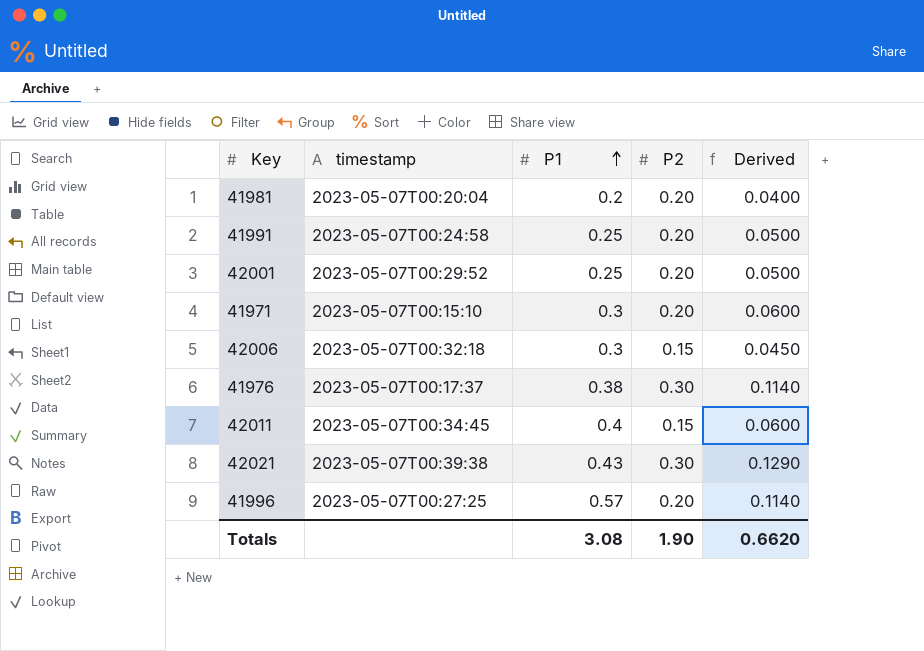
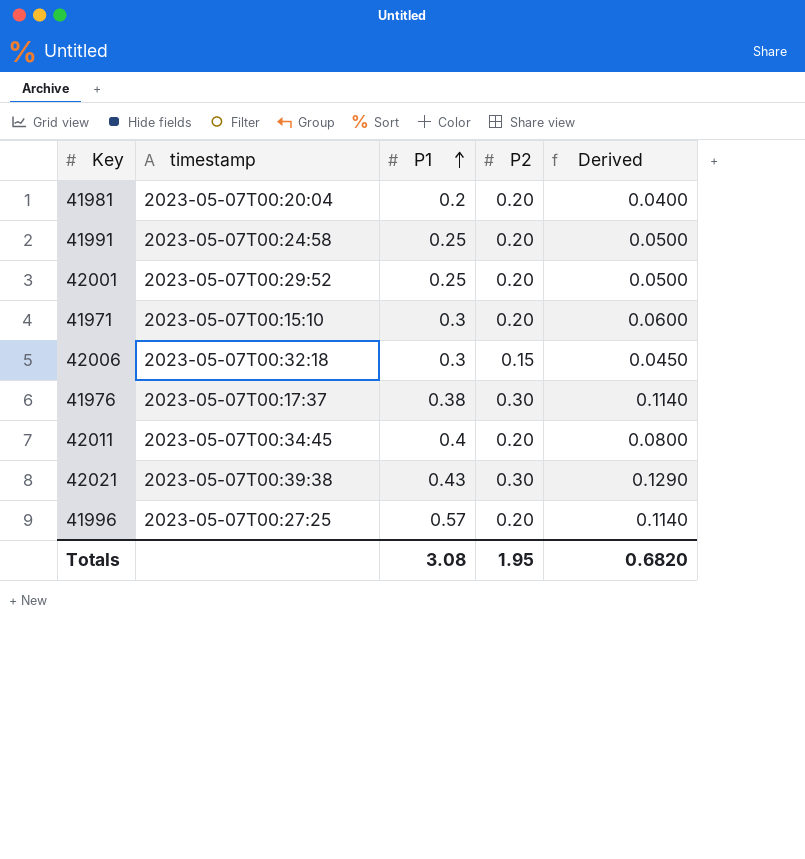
42011 | P2: 0.15 -> 0.20
42011 | Derived: 0.0600 -> 0.0800
Totals | P2: 1.90 -> 1.95
Totals | Derived: 0.6620 -> 0.6820

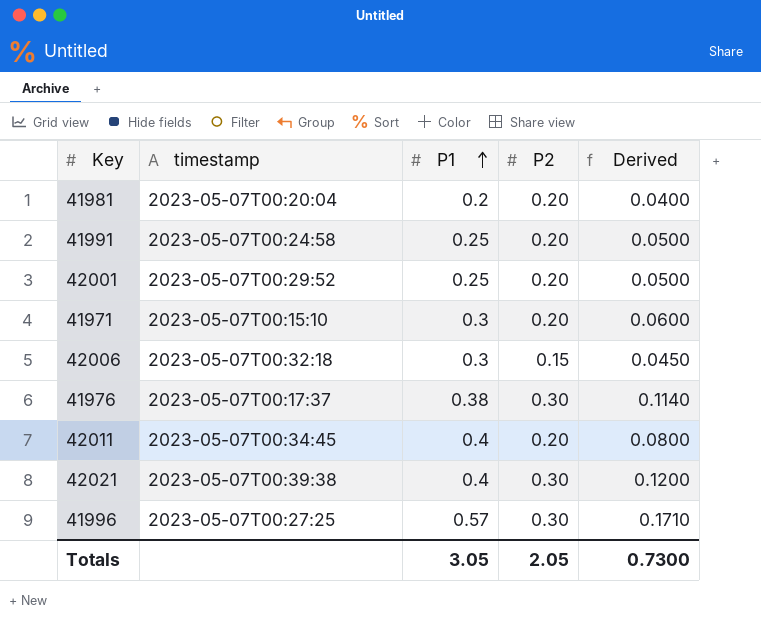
42021 | P1: 0.43 -> 0.4
42021 | Derived: 0.1290 -> 0.1200
41996 | P2: 0.20 -> 0.30
41996 | Derived: 0.1140 -> 0.1710
Totals | P1: 3.08 -> 3.05
Totals | P2: 1.95 -> 2.05
Totals | Derived: 0.6820 -> 0.7300

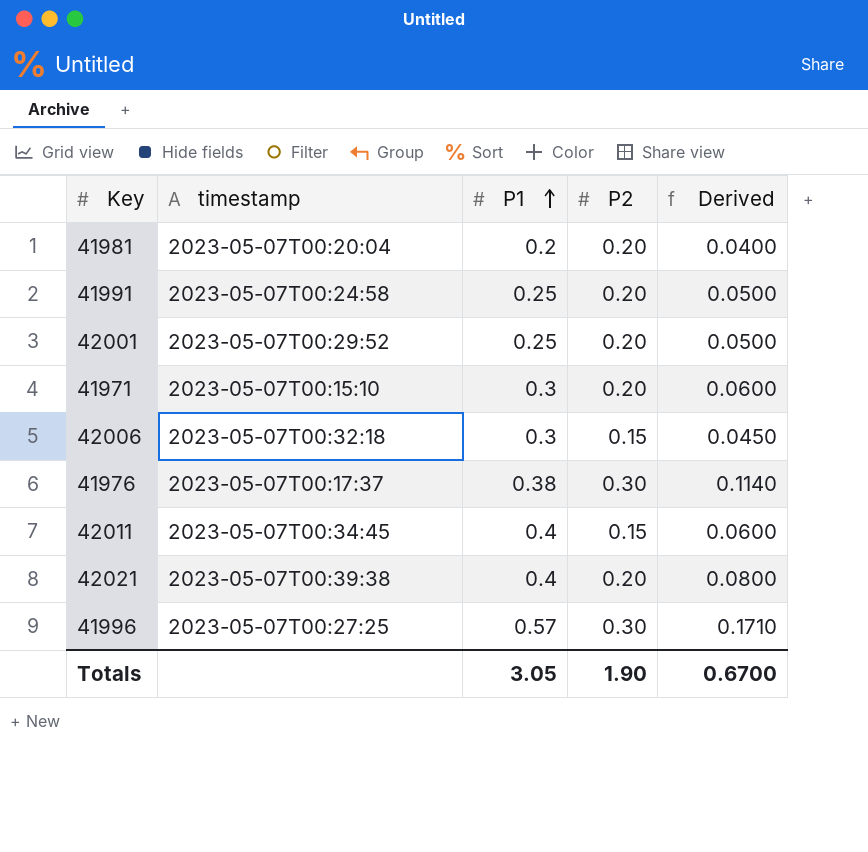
42011 | P2: 0.20 -> 0.15
42011 | Derived: 0.0800 -> 0.0600
42021 | P2: 0.30 -> 0.20
42021 | Derived: 0.1200 -> 0.0800
Totals | P2: 2.05 -> 1.90
Totals | Derived: 0.7300 -> 0.6700

